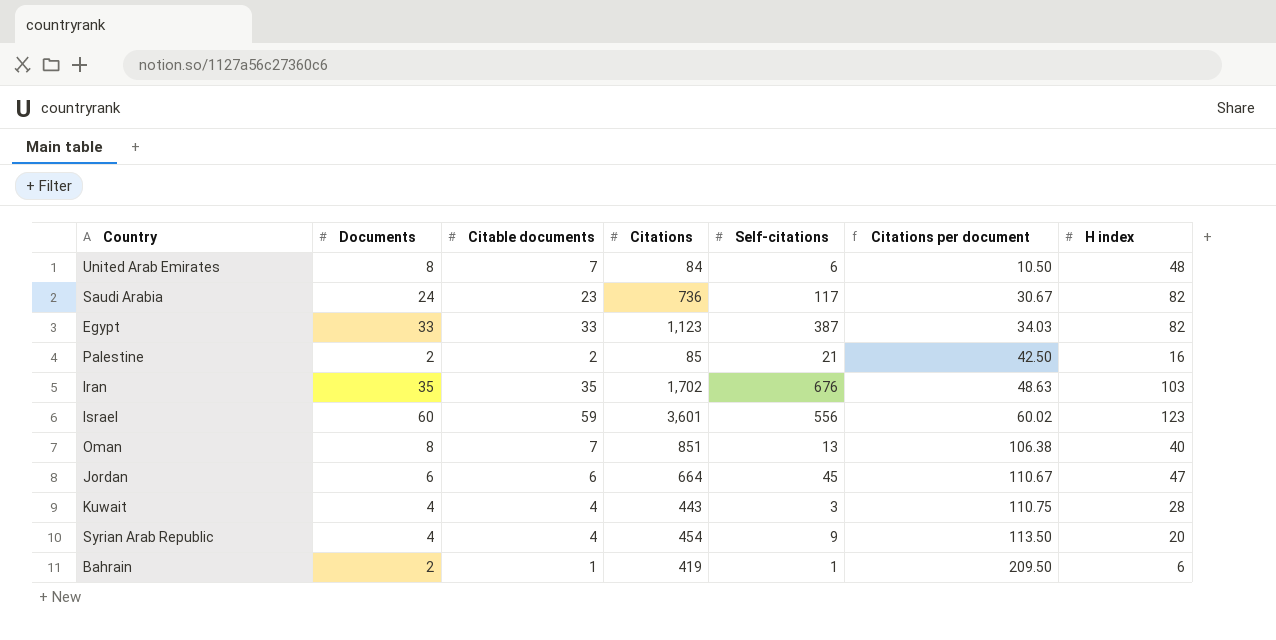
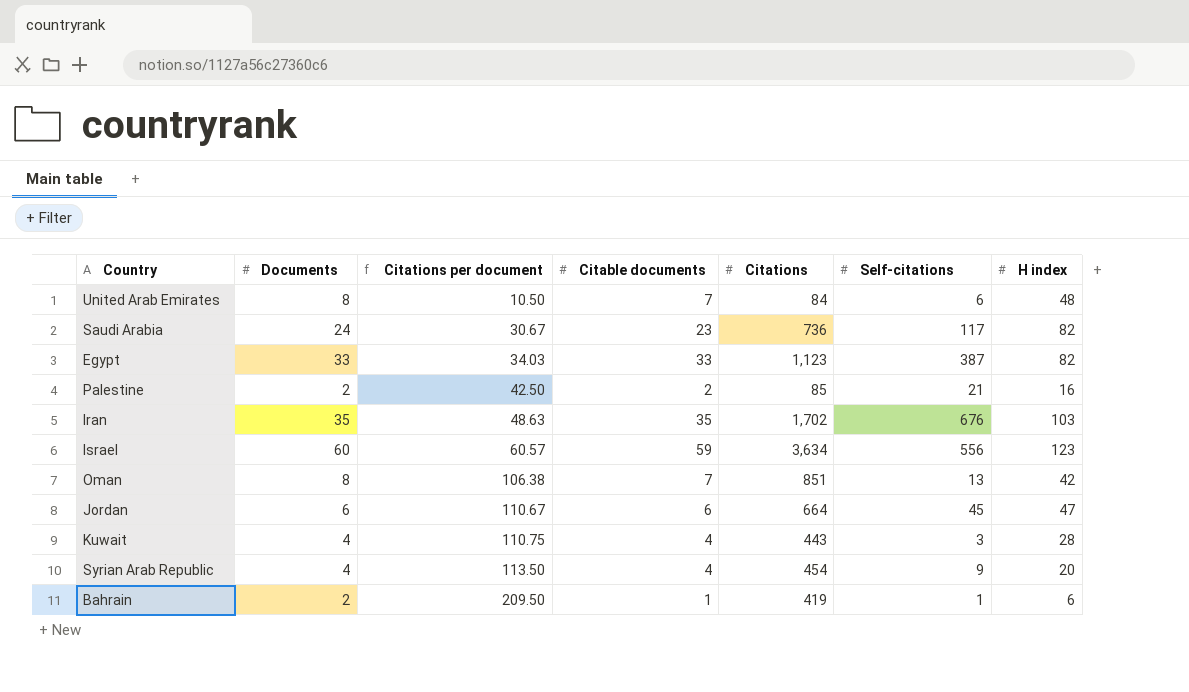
column Citations per document | position: 6 -> 3
Israel | Citations per document: 60.02 -> 60.57
Israel | Citations: 3,601 -> 3,634
Oman | H index: 40 -> 42

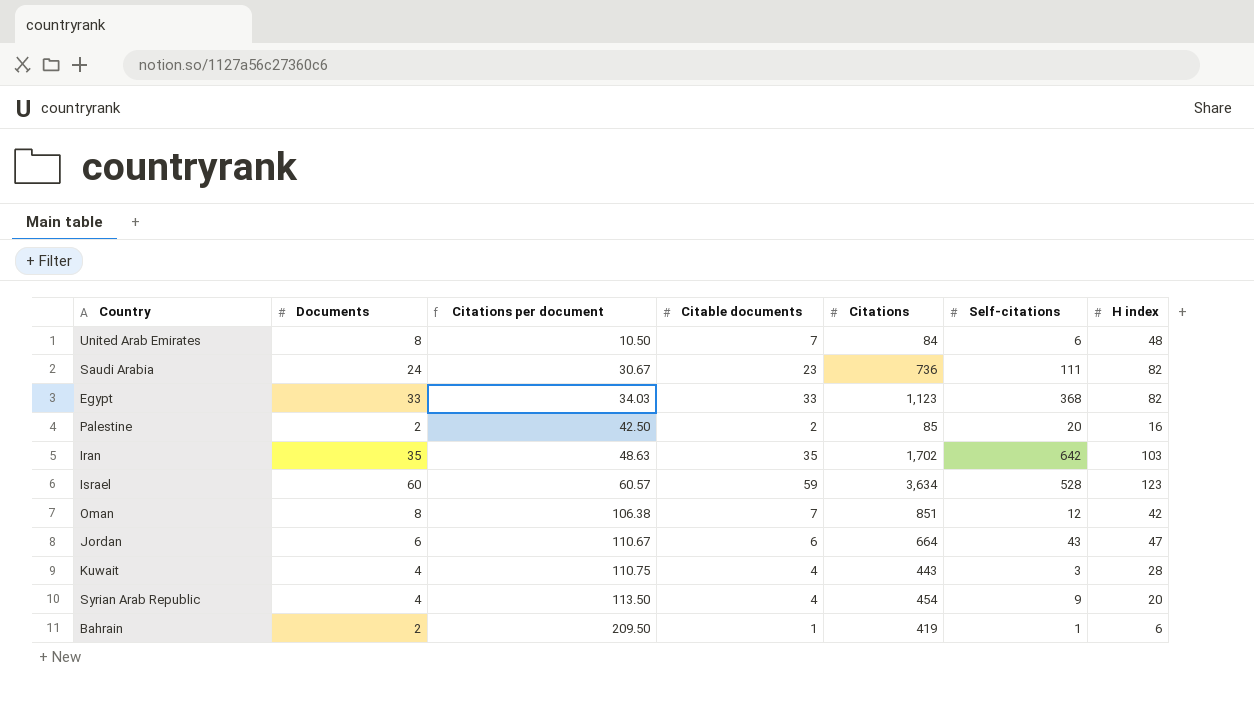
Saudi Arabia | Self-citations: 117 -> 111
Egypt | Self-citations: 387 -> 368
Palestine | Self-citations: 21 -> 20
Iran | Self-citations: 676 -> 642
Israel | Self-citations: 556 -> 528
Oman | Self-citations: 13 -> 12
Jordan | Self-citations: 45 -> 43

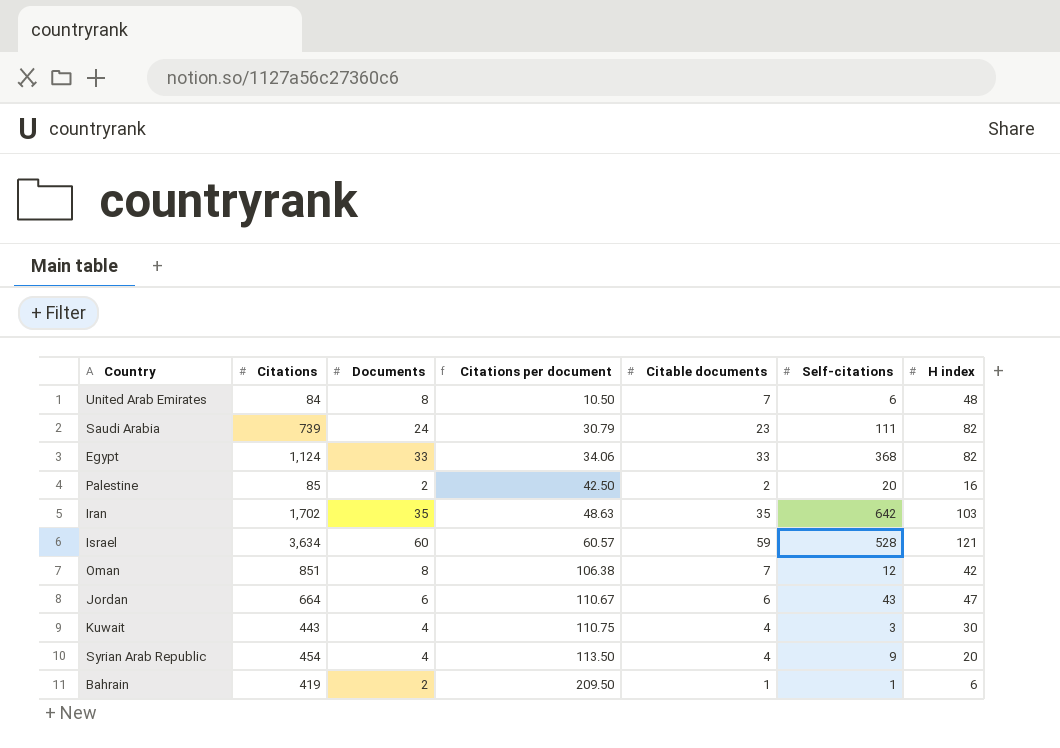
column Citations | position: 5 -> 2
Saudi Arabia | Citations: 736 -> 739
Saudi Arabia | Citations per document: 30.67 -> 30.79
Egypt | Citations: 1,123 -> 1,124
Egypt | Citations per document: 34.03 -> 34.06
Israel | H index: 123 -> 121
Kuwait | H index: 28 -> 30

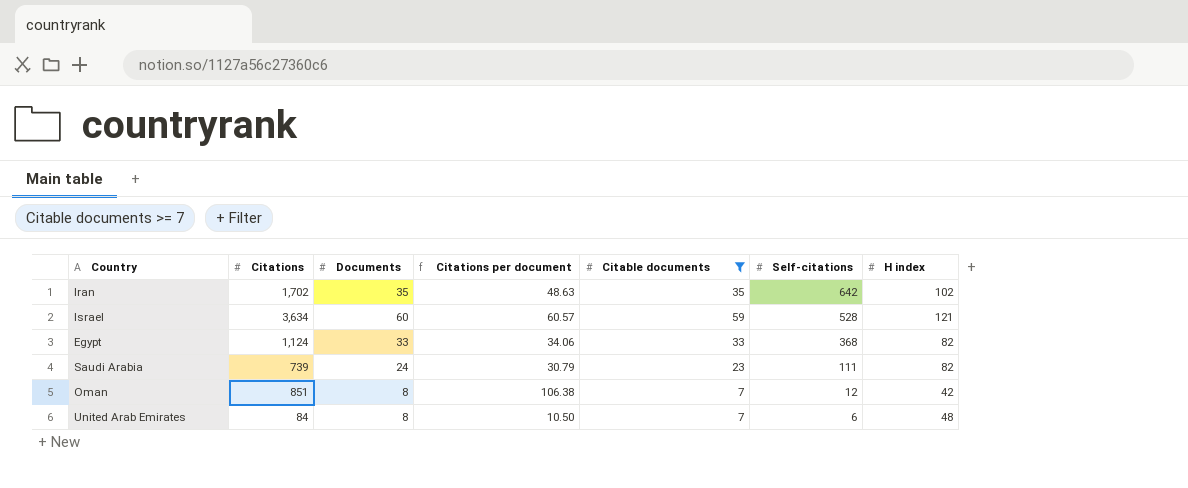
filter: none -> Citable documents >= 7
row order: Citations per document ascending -> Self-citations descending
Iran | H index: 103 -> 102

